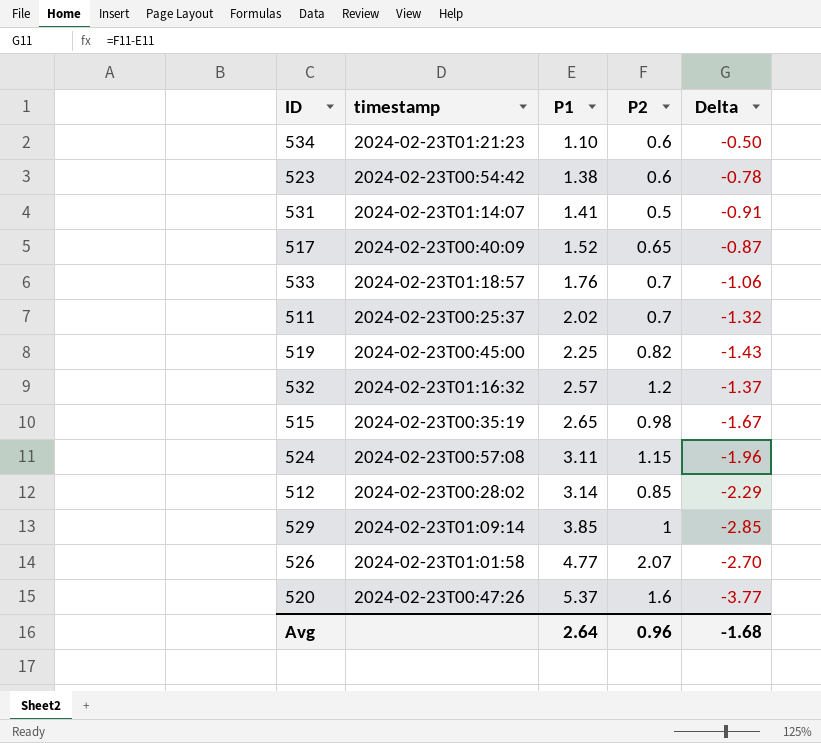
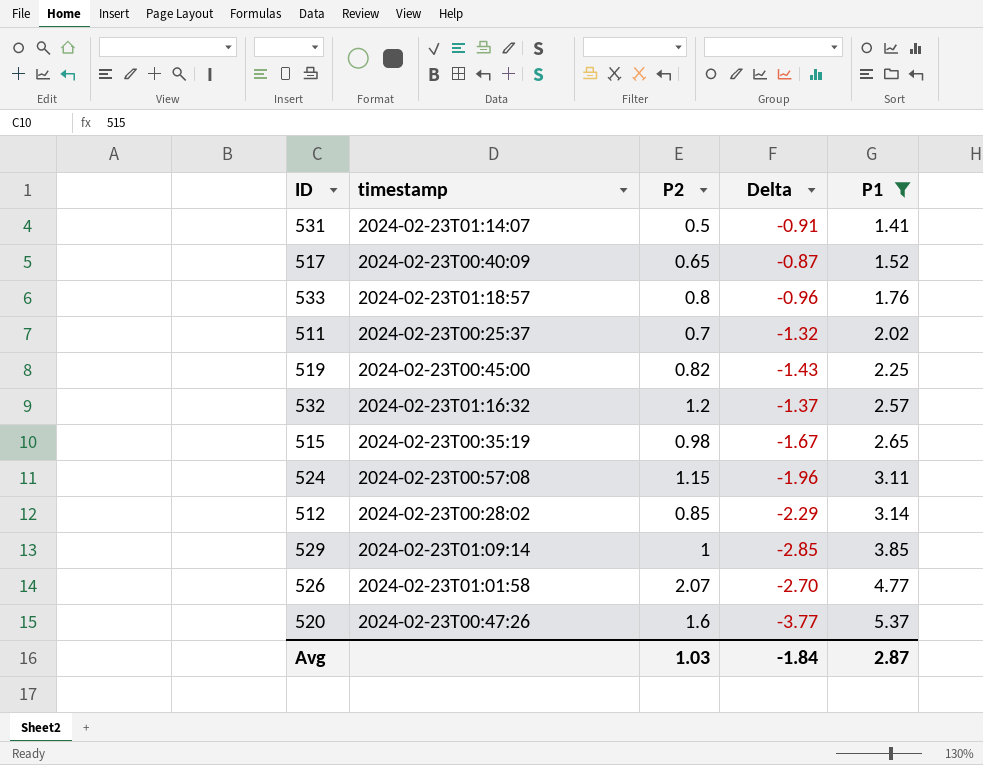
filter: none -> P1 >= 1.41
column P1 | position: 3 -> 5
533 | P2: 0.7 -> 0.8
533 | Delta: -1.06 -> -0.96
Avg | P2: 0.96 -> 1.03
Avg | Delta: -1.68 -> -1.84
Avg | P1: 2.64 -> 2.87

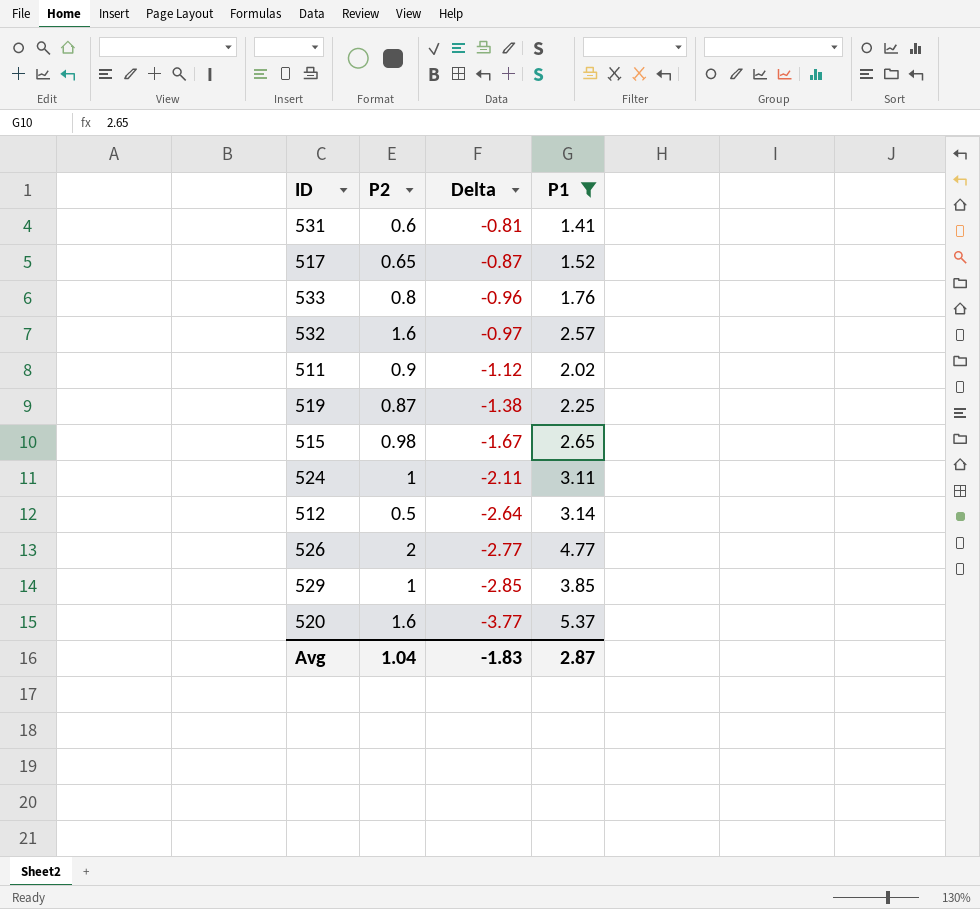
row order: P1 ascending -> Delta descending
column timestamp | position: 2 -> none
531 | P2: 0.5 -> 0.6
531 | Delta: -0.91 -> -0.81
532 | P2: 1.2 -> 1.6
532 | Delta: -1.37 -> -0.97
511 | P2: 0.7 -> 0.9
511 | Delta: -1.32 -> -1.12
519 | P2: 0.82 -> 0.87
519 | Delta: -1.43 -> -1.38
524 | P2: 1.15 -> 1
524 | Delta: -1.96 -> -2.11
512 | P2: 0.85 -> 0.5
512 | Delta: -2.29 -> -2.64
526 | P2: 2.07 -> 2
526 | Delta: -2.70 -> -2.77
Avg | P2: 1.03 -> 1.04
Avg | Delta: -1.84 -> -1.83

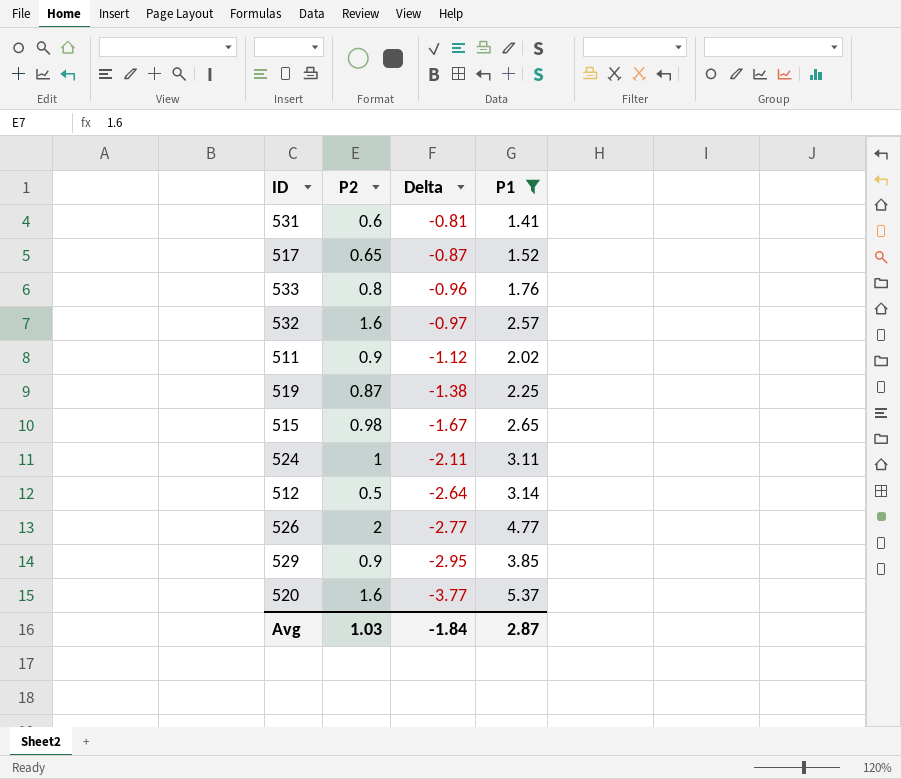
529 | P2: 1 -> 0.9
529 | Delta: -2.85 -> -2.95
Avg | P2: 1.04 -> 1.03
Avg | Delta: -1.83 -> -1.84

